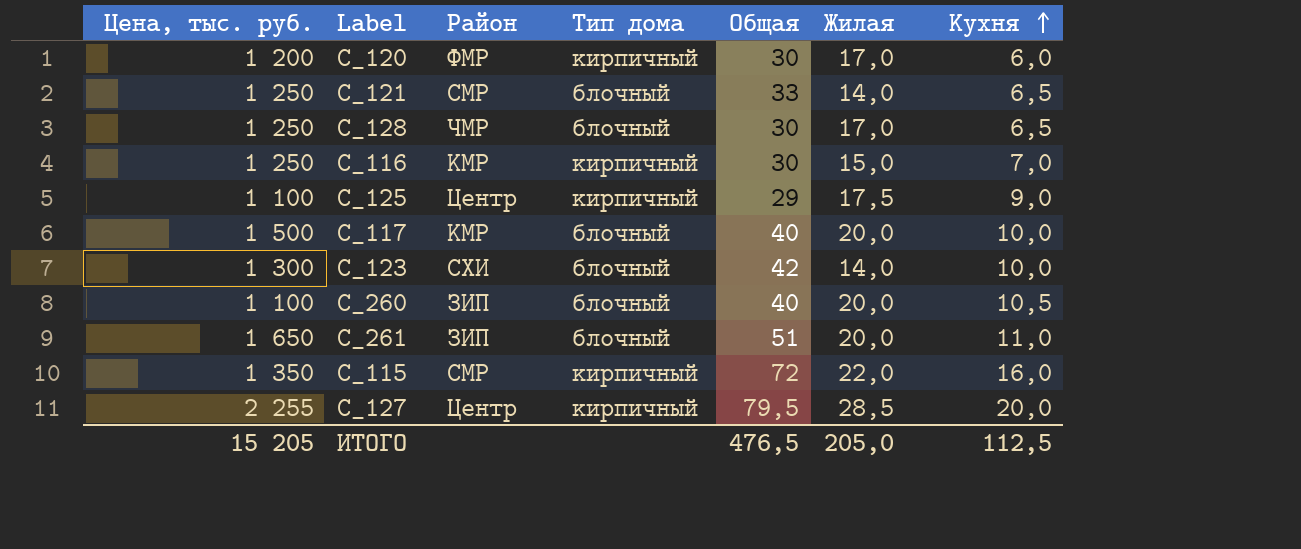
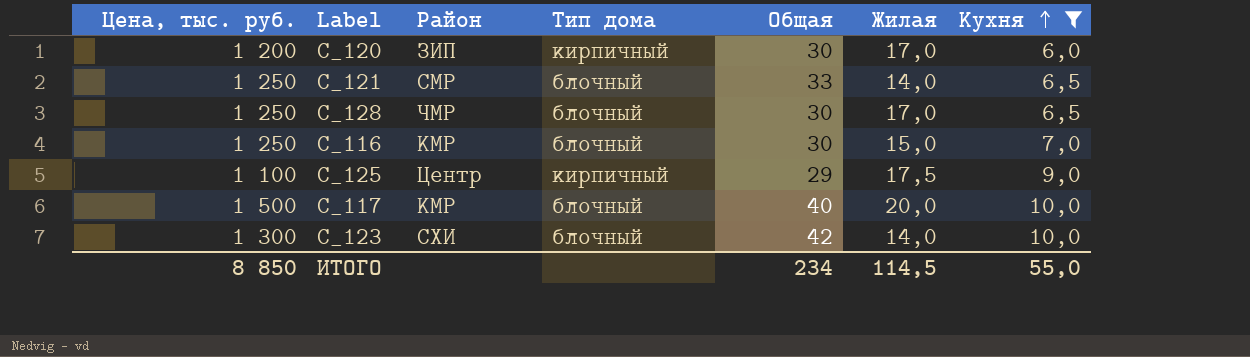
filter: none -> Кухня <= 10,0
C_120 | Район: ФМР -> ЗИП
C_116 | Тип дома: кирпичный -> блочный
ИТОГО | Цена, тыс. руб.: 15 205 -> 8 850
ИТОГО | Общая: 476,5 -> 234
ИТОГО | Жилая: 205,0 -> 114,5
ИТОГО | Кухня: 112,5 -> 55,0

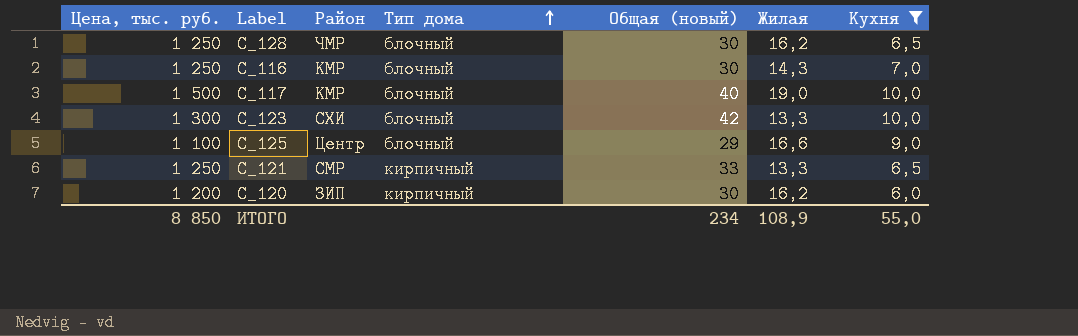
row order: Кухня ascending -> Тип дома ascending
column name: Общая -> Общая (новый)
C_128 | Жилая: 17,0 -> 16,2
C_116 | Жилая: 15,0 -> 14,3
C_117 | Жилая: 20,0 -> 19,0
C_123 | Жилая: 14,0 -> 13,3
C_125 | Тип дома: кирпичный -> блочный
C_125 | Жилая: 17,5 -> 16,6
C_121 | Тип дома: блочный -> кирпичный
C_121 | Жилая: 14,0 -> 13,3
C_120 | Жилая: 17,0 -> 16,2
ИТОГО | Жилая: 114,5 -> 108,9

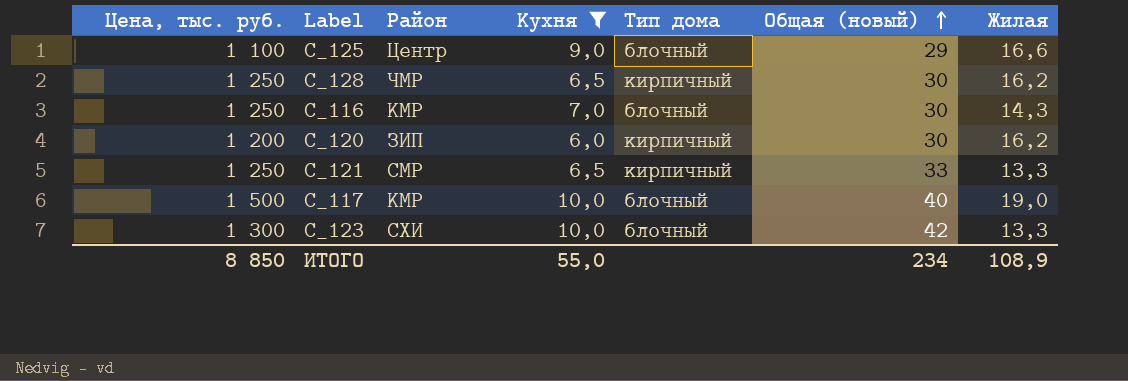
row order: Тип дома ascending -> Общая (новый) ascending
column Кухня | position: 7 -> 4
C_128 | Тип дома: блочный -> кирпичный

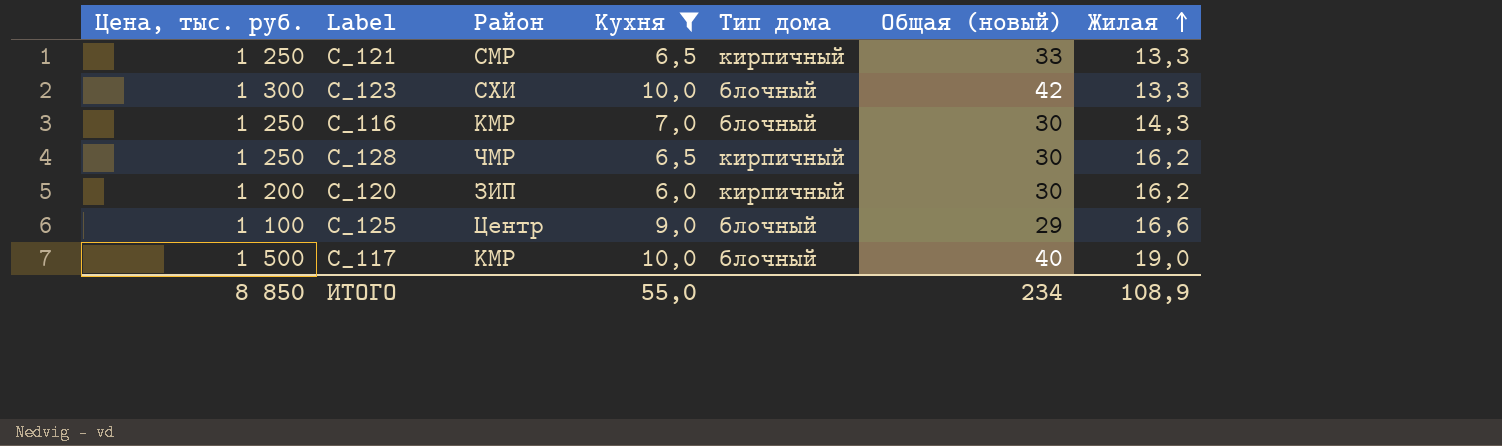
row order: Общая (новый) ascending -> Жилая ascending

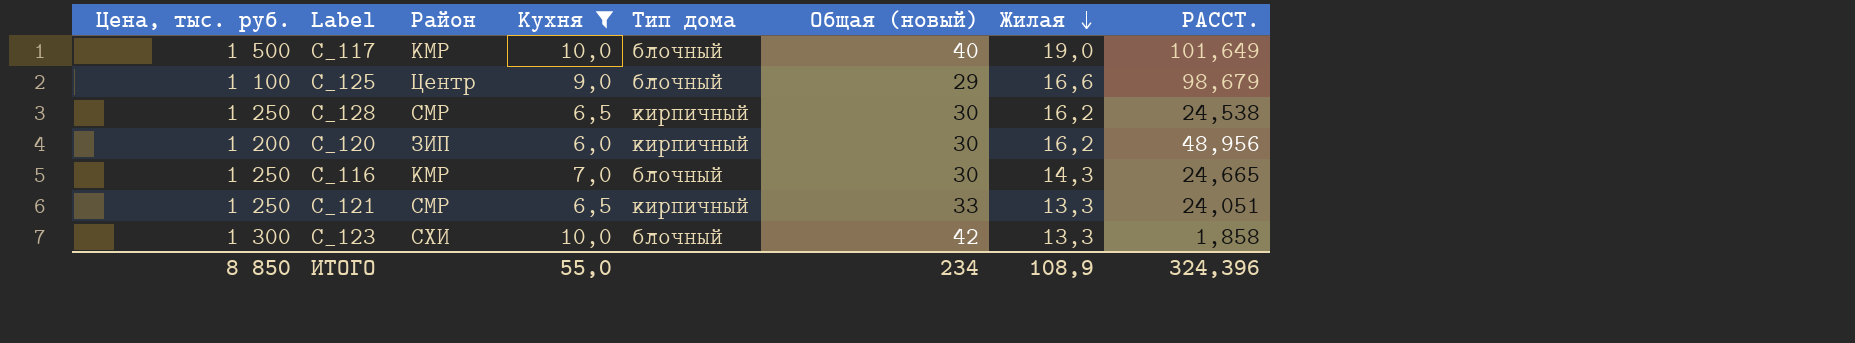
row order: Жилая ascending -> Жилая descending
column РАССТ. | position: none -> 8
C_128 | Район: ЧМР -> СМР

